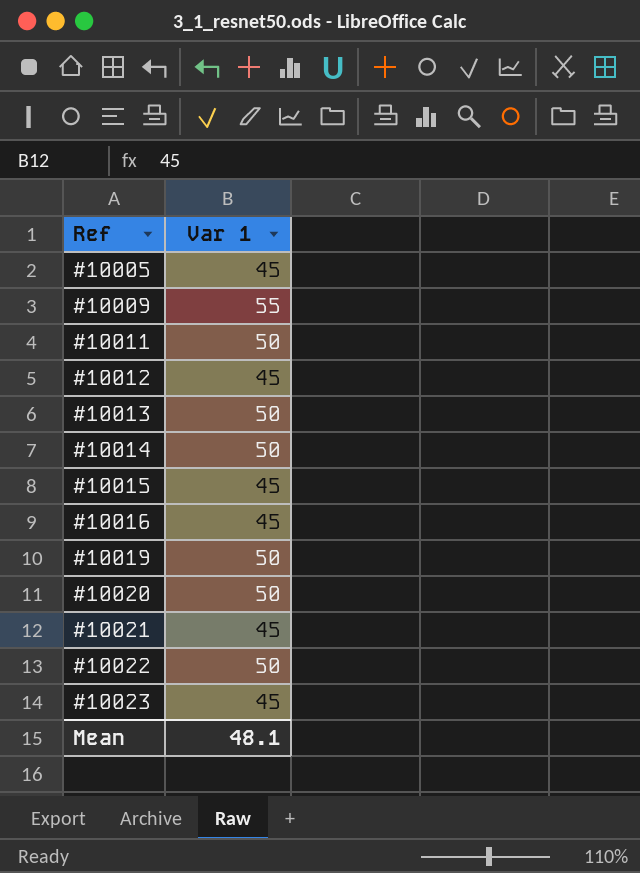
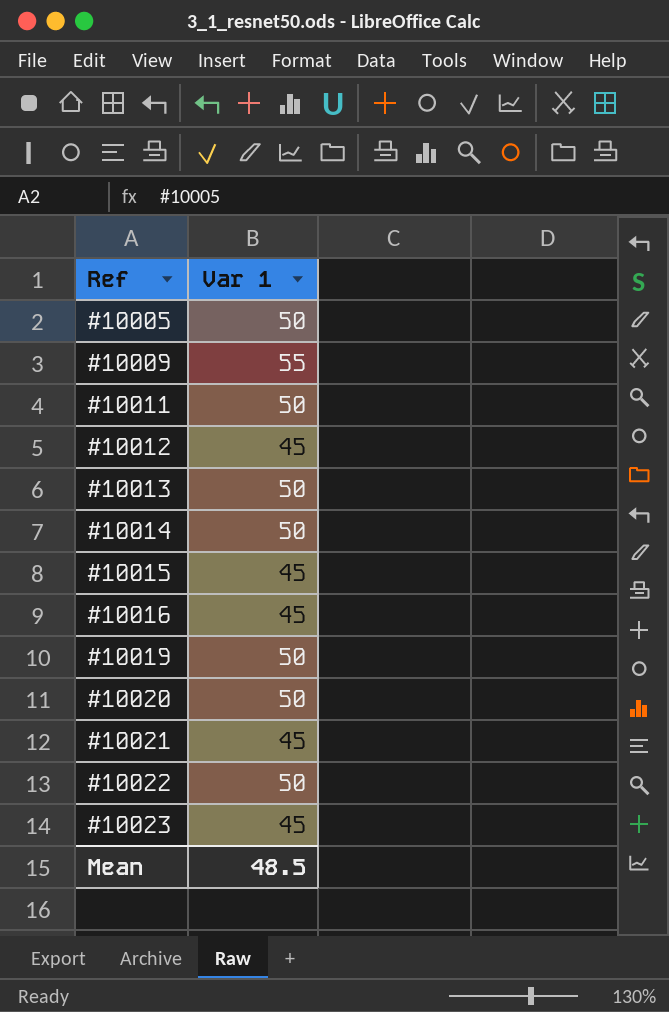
#10005 | Var 1: 45 -> 50
Mean | Var 1: 48.1 -> 48.5

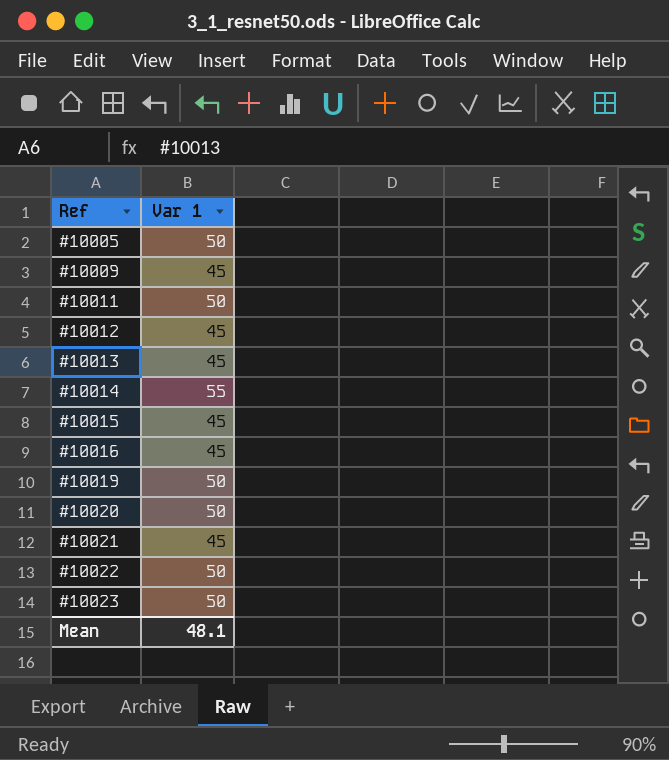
#10009 | Var 1: 55 -> 45
#10013 | Var 1: 50 -> 45
#10014 | Var 1: 50 -> 55
#10023 | Var 1: 45 -> 50
Mean | Var 1: 48.5 -> 48.1

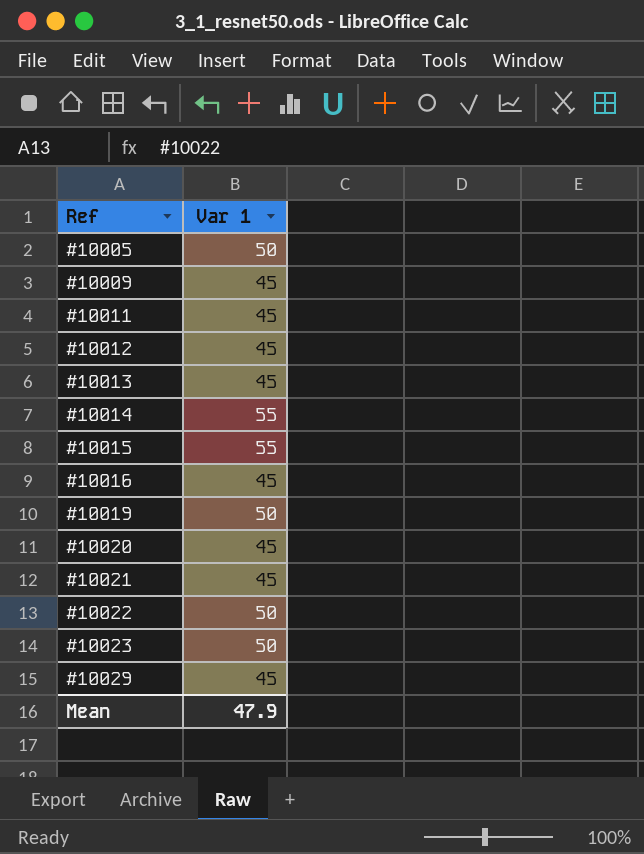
#10011 | Var 1: 50 -> 45
#10015 | Var 1: 45 -> 55
#10020 | Var 1: 50 -> 45
row #10029: none -> 45
Mean | Var 1: 48.1 -> 47.9

